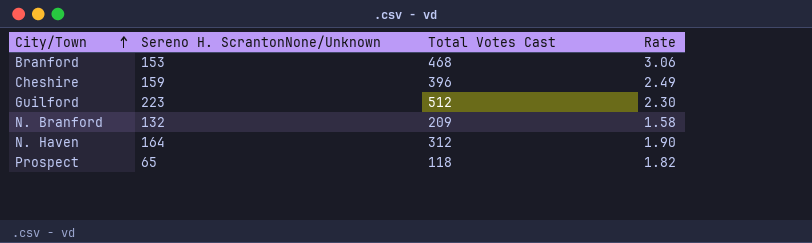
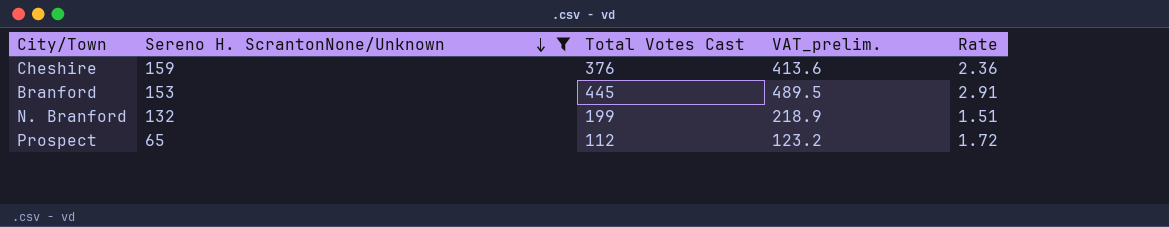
filter: none -> Sereno H. ScrantonNone/Unknown <= 159
row order: City/Town ascending -> Sereno H. ScrantonNone/Unknown descending
column VAT_prelim. | formula: none -> [Total Votes Cast] * 1.1
Cheshire | Total Votes Cast: 396 -> 376
Cheshire | Rate: 2.49 -> 2.36
Branford | Total Votes Cast: 468 -> 445
Branford | Rate: 3.06 -> 2.91
N. Branford | Total Votes Cast: 209 -> 199
N. Branford | Rate: 1.58 -> 1.51
Prospect | Total Votes Cast: 118 -> 112
Prospect | Rate: 1.82 -> 1.72

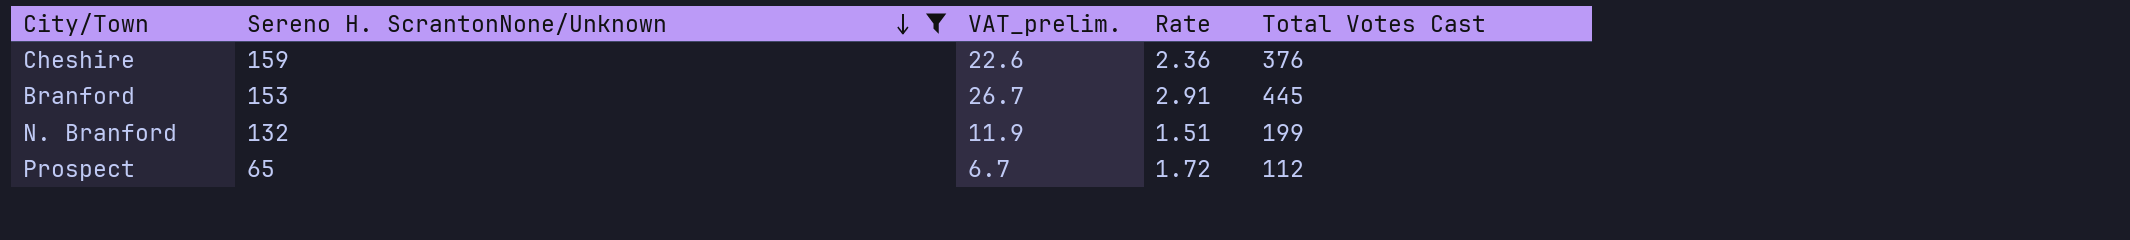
column VAT_prelim. | formula: [Total Votes Cast] * 1.1 -> [Total Votes Cast] * 0.06
column Total Votes Cast | position: 3 -> 5

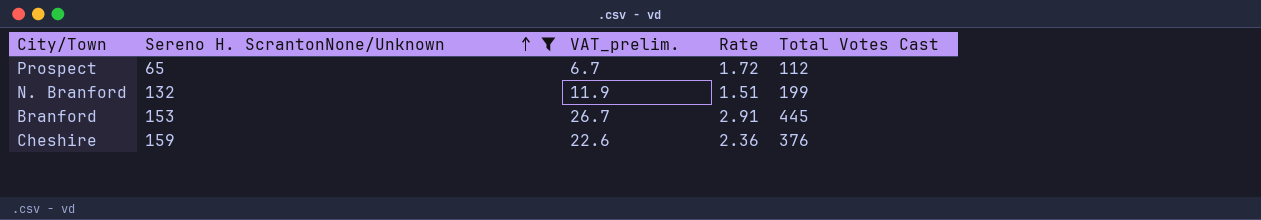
row order: Sereno H. ScrantonNone/Unknown descending -> Sereno H. ScrantonNone/Unknown ascending

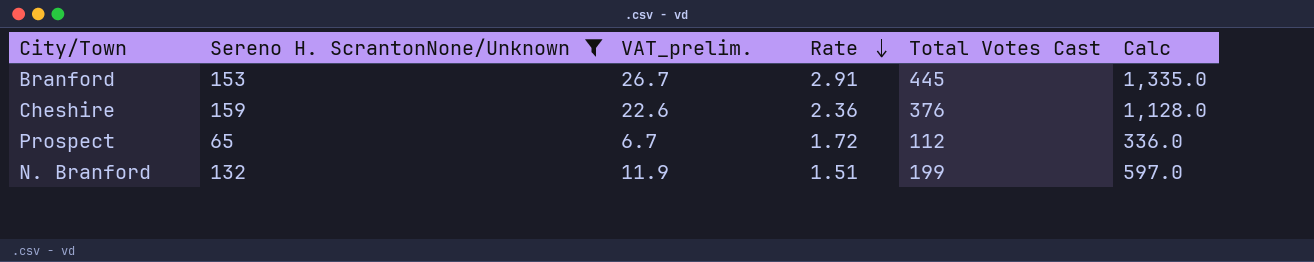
row order: Sereno H. ScrantonNone/Unknown ascending -> Rate descending
column Calc | formula: none -> [Total Votes Cast] * 3

